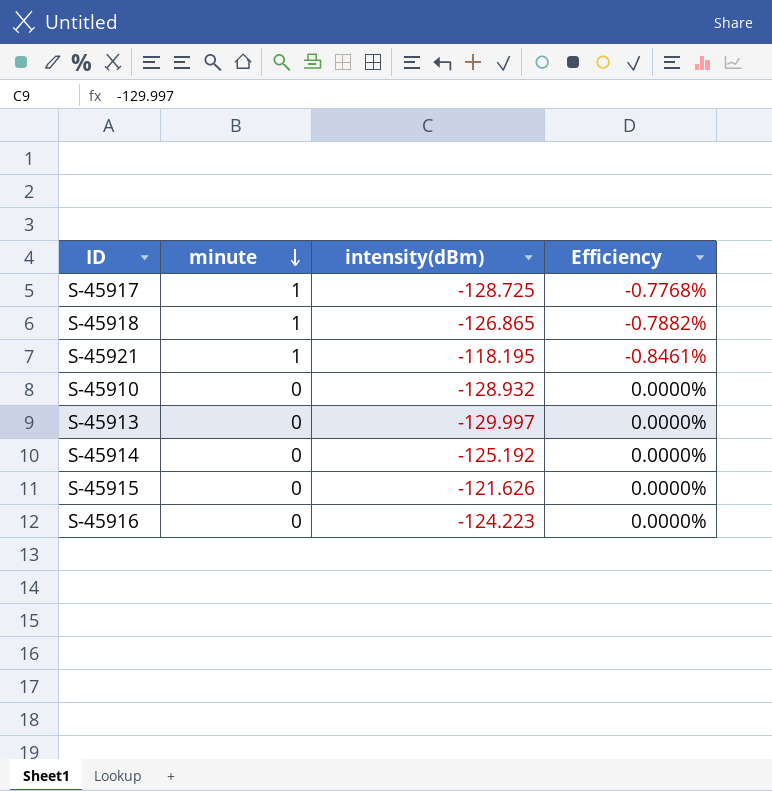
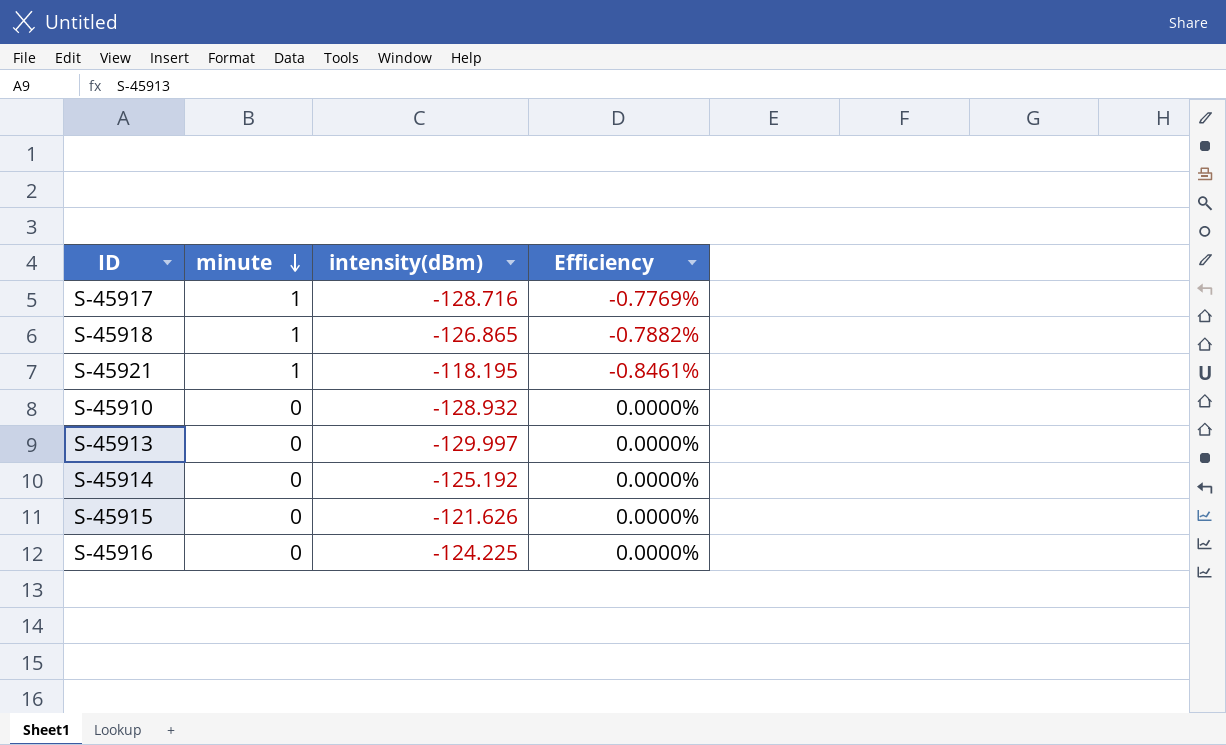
S-45917 | intensity(dBm): -128.725 -> -128.716
S-45917 | Efficiency: -0.7768% -> -0.7769%
S-45916 | intensity(dBm): -124.223 -> -124.225

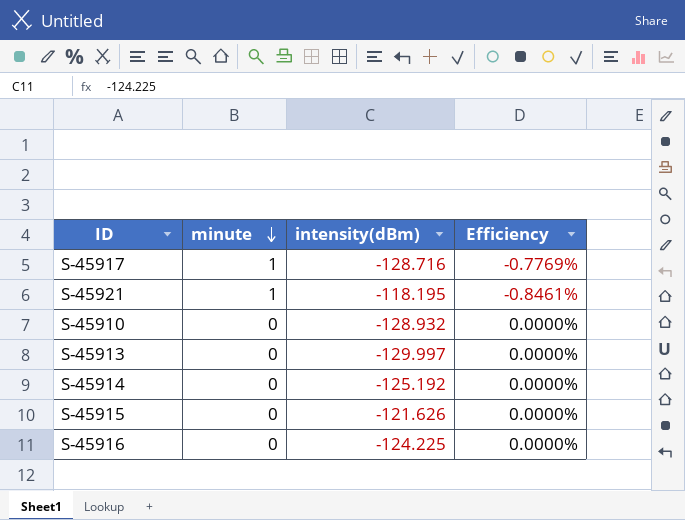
row S-45918: 1 | -126.865 | -0.7882% -> none

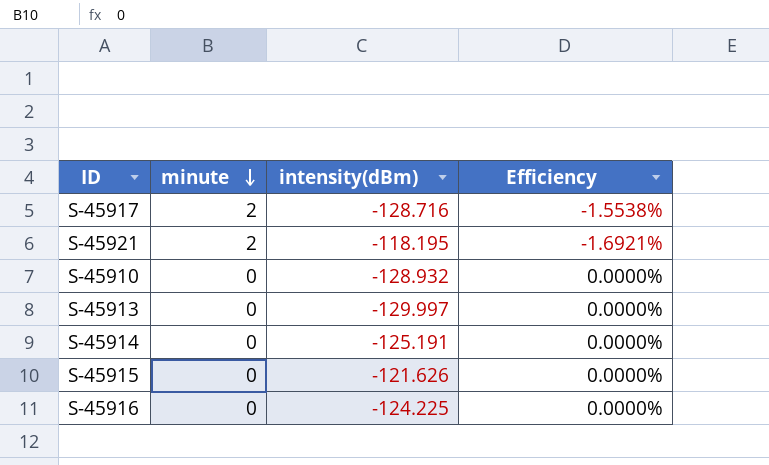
S-45917 | minute: 1 -> 2
S-45917 | Efficiency: -0.7769% -> -1.5538%
S-45921 | minute: 1 -> 2
S-45921 | Efficiency: -0.8461% -> -1.6921%
S-45914 | intensity(dBm): -125.192 -> -125.191

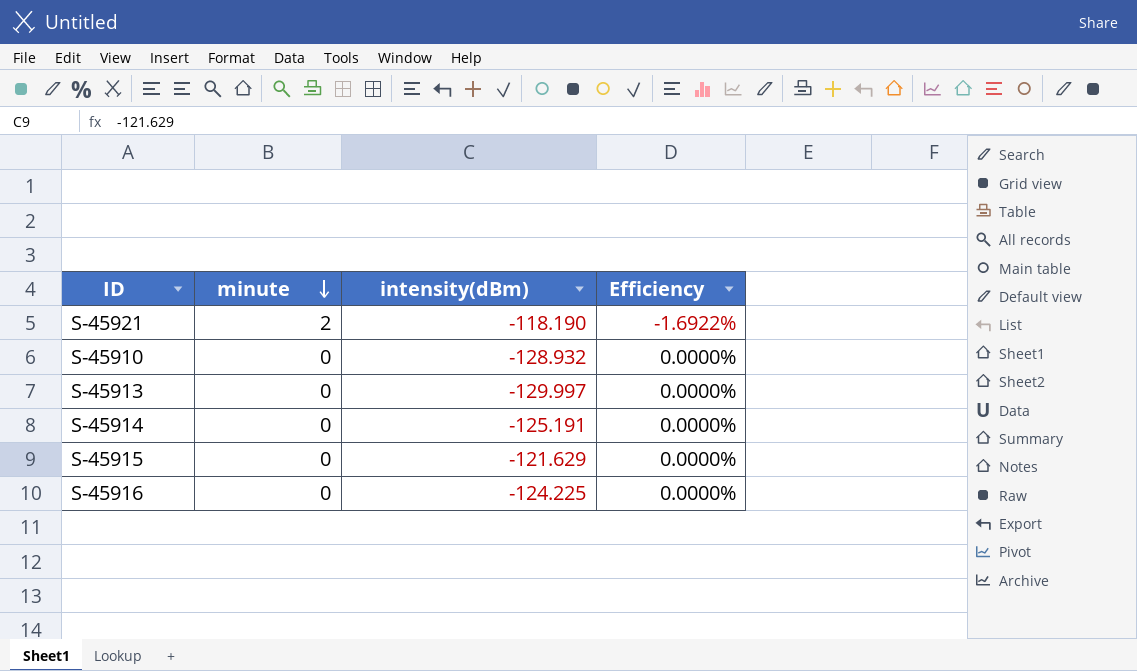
row S-45917: 2 | -128.716 | -1.5538% -> none
S-45921 | intensity(dBm): -118.195 -> -118.190
S-45921 | Efficiency: -1.6921% -> -1.6922%
S-45915 | intensity(dBm): -121.626 -> -121.629

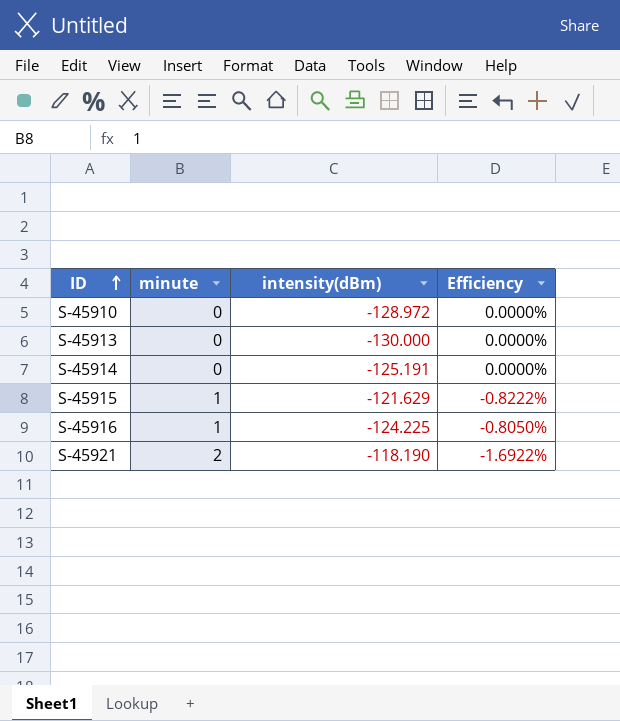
row order: minute descending -> ID ascending
S-45910 | intensity(dBm): -128.932 -> -128.972
S-45913 | intensity(dBm): -129.997 -> -130.000
S-45915 | minute: 0 -> 1
S-45915 | Efficiency: 0.0000% -> -0.8222%
S-45916 | minute: 0 -> 1
S-45916 | Efficiency: 0.0000% -> -0.8050%

